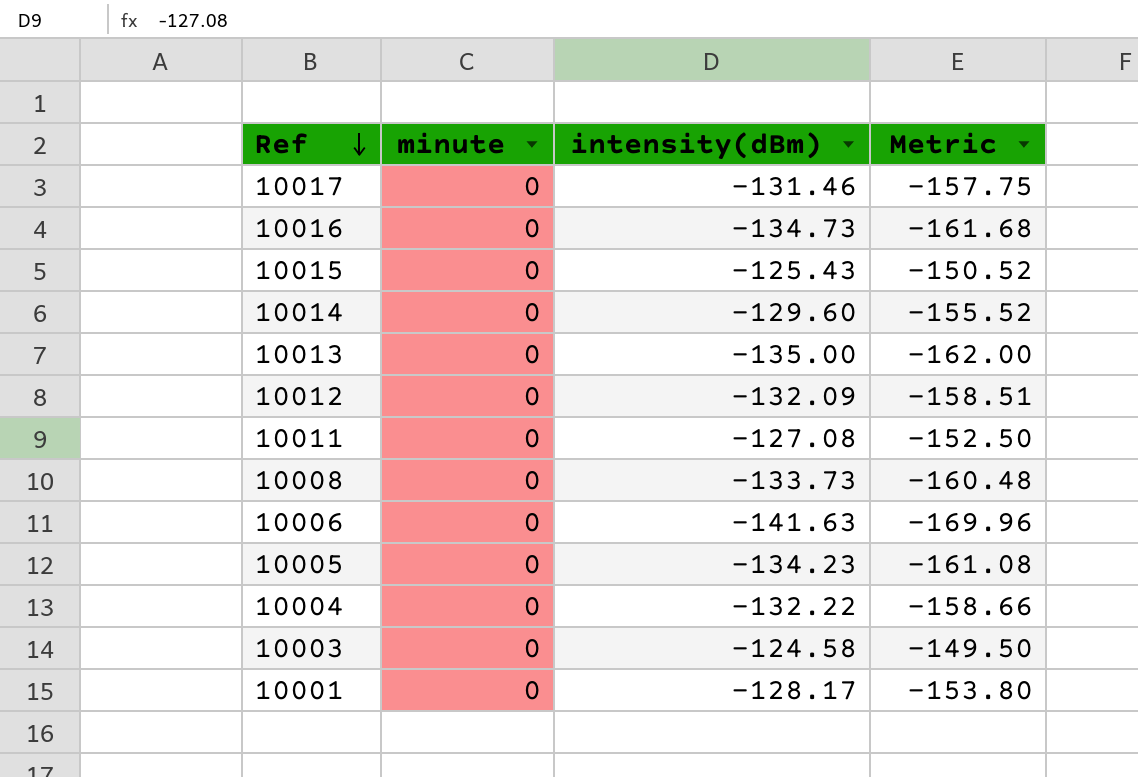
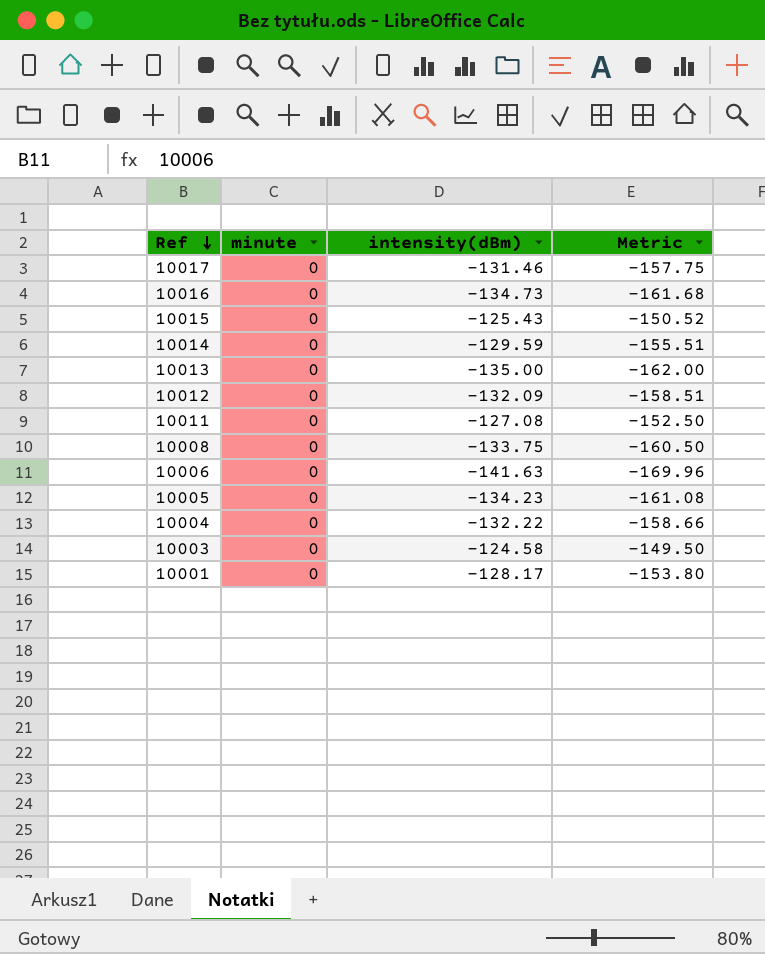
10014 | intensity(dBm): -129.60 -> -129.59
10014 | Metric: -155.52 -> -155.51
10008 | intensity(dBm): -133.73 -> -133.75
10008 | Metric: -160.48 -> -160.50

